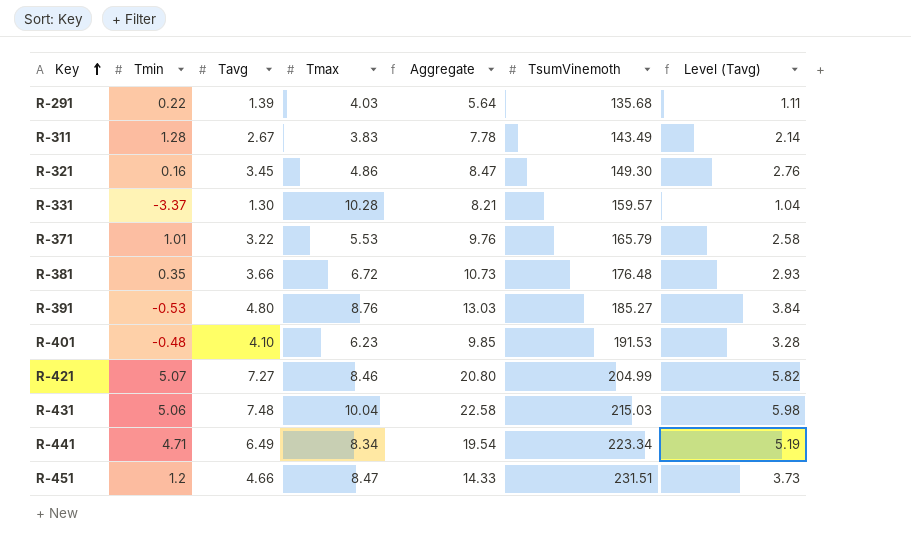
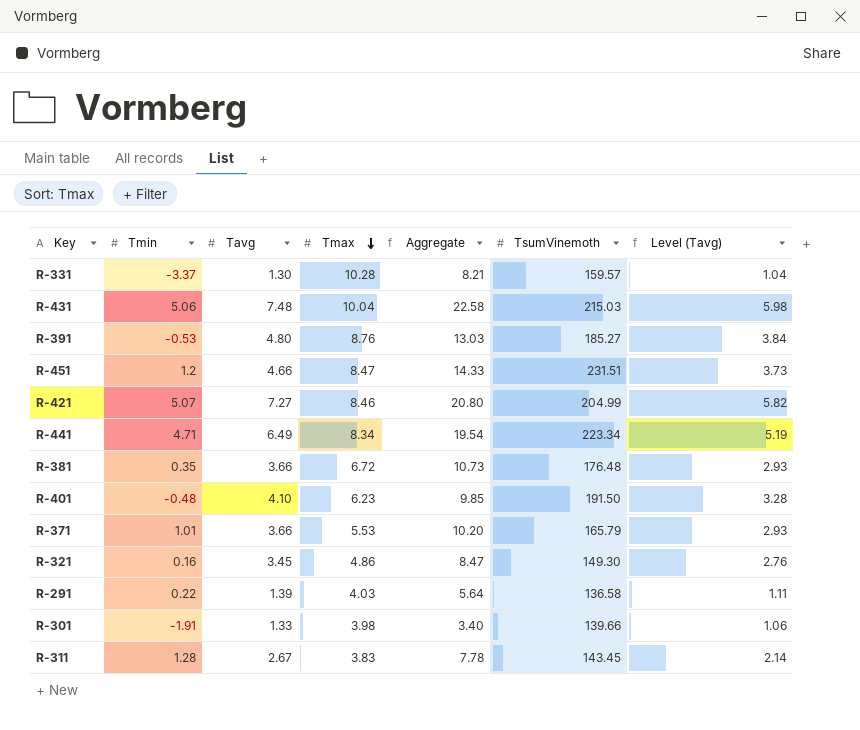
row order: Key ascending -> Tmax descending
R-401 | TsumVinemoth: 191.53 -> 191.50
R-371 | Tavg: 3.22 -> 3.66
R-371 | Aggregate: 9.76 -> 10.20
R-371 | Level (Tavg): 2.58 -> 2.93
R-291 | TsumVinemoth: 135.68 -> 136.58
row R-301: none -> -1.91 | 1.33 | 3.98 | 3.40 | 139.66 | 1.06
R-311 | TsumVinemoth: 143.49 -> 143.45

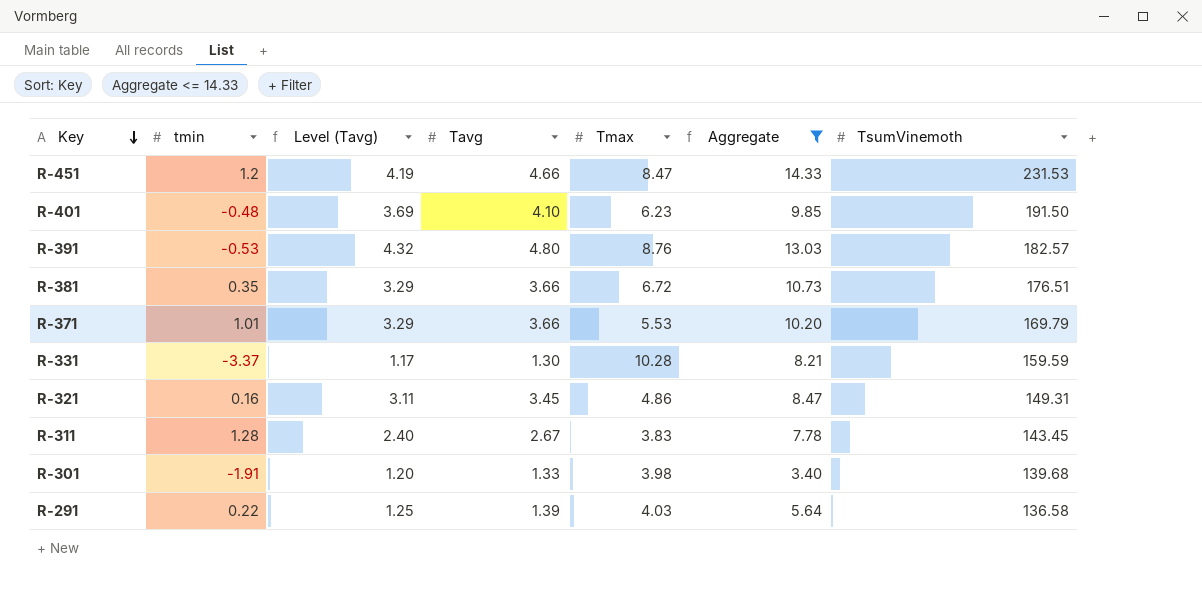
filter: none -> Aggregate <= 14.33
row order: Tmax descending -> Key descending
column name: Tmin -> tmin
column Level (Tavg) | formula: [Tavg] * 0.8 -> [Tavg] * 0.9
column Level (Tavg) | position: 7 -> 3
R-451 | TsumVinemoth: 231.51 -> 231.53
R-391 | TsumVinemoth: 185.27 -> 182.57
R-381 | TsumVinemoth: 176.48 -> 176.51
R-371 | TsumVinemoth: 165.79 -> 169.79
R-331 | TsumVinemoth: 159.57 -> 159.59
R-321 | TsumVinemoth: 149.30 -> 149.31
R-301 | TsumVinemoth: 139.66 -> 139.68

